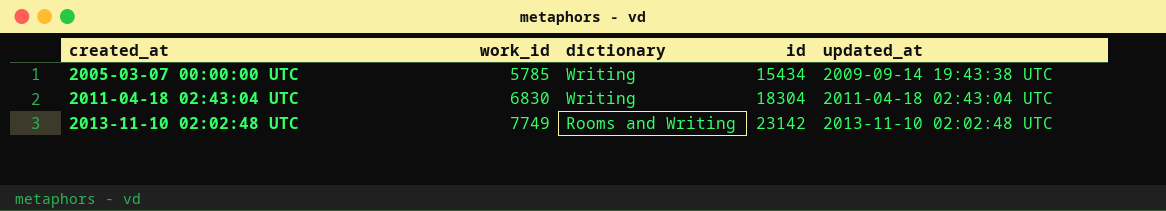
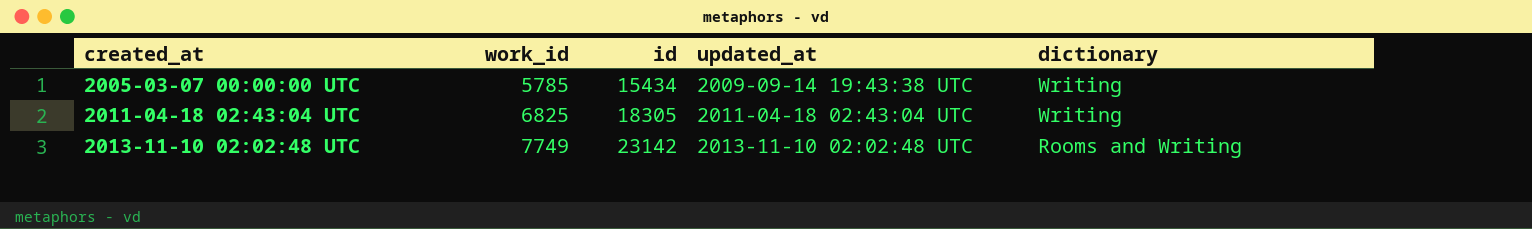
column dictionary | position: 3 -> 5
2011-04-18 02:43:04 UTC | work_id: 6830 -> 6825
2011-04-18 02:43:04 UTC | id: 18304 -> 18305

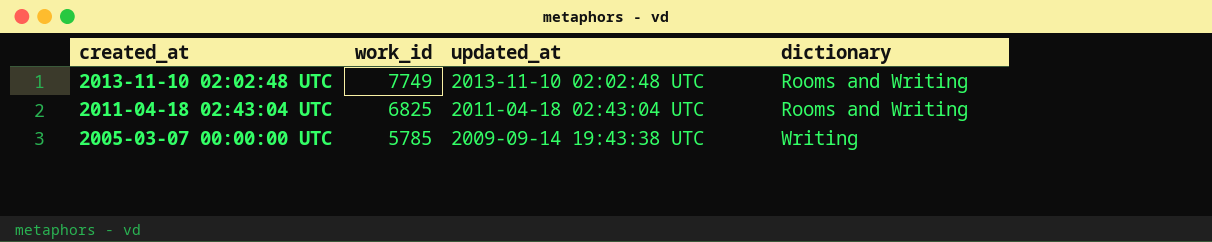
row order: created_at ascending -> created_at descending
column id | position: 3 -> none
2011-04-18 02:43:04 UTC | dictionary: Writing -> Rooms and Writing

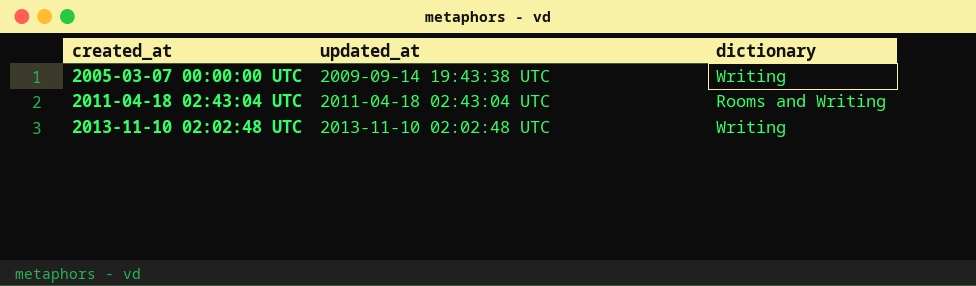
row order: created_at descending -> created_at ascending
column work_id | position: 2 -> none
2013-11-10 02:02:48 UTC | dictionary: Rooms and Writing -> Writing

